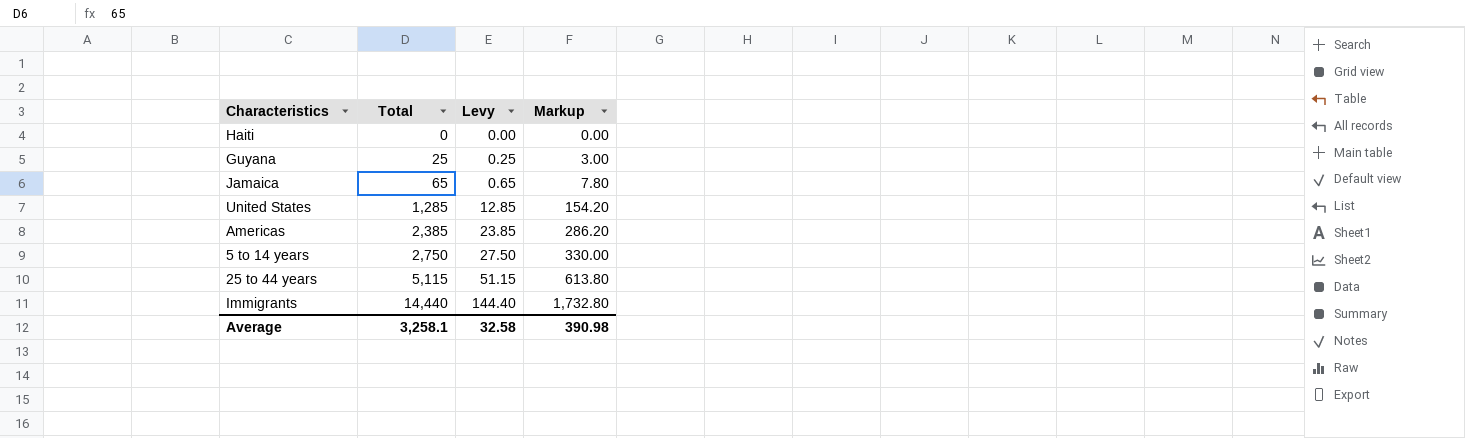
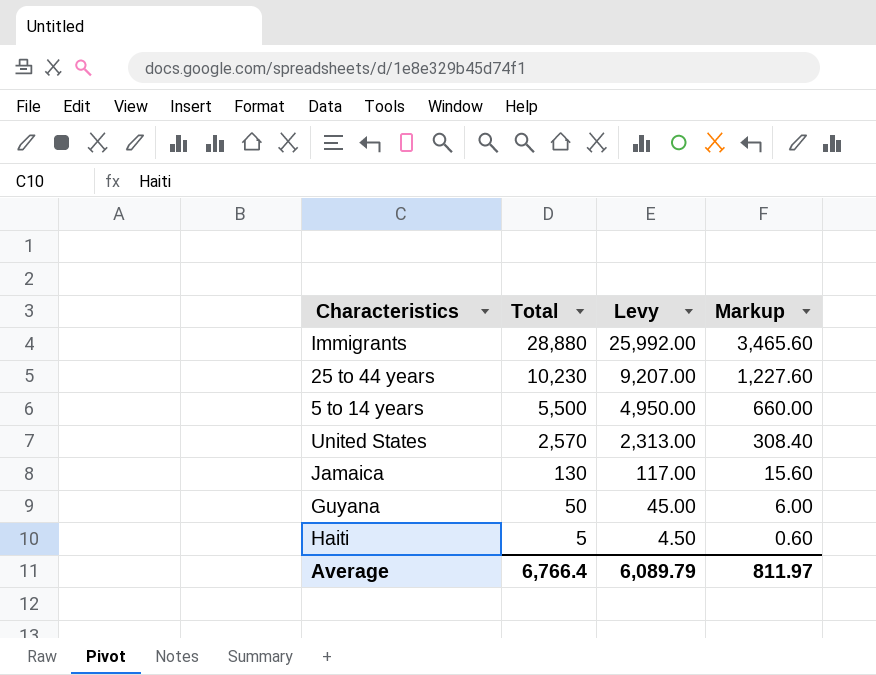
row order: Total ascending -> Total descending
column Levy | formula: [Total] * 0.01 -> [Total] * 0.9
row Americas: 2,385 | 23.85 | 286.20 -> none
Immigrants | Total: 14,440 -> 28,880
Immigrants | Markup: 1,732.80 -> 3,465.60
25 to 44 years | Total: 5,115 -> 10,230
25 to 44 years | Markup: 613.80 -> 1,227.60
5 to 14 years | Total: 2,750 -> 5,500
5 to 14 years | Markup: 330.00 -> 660.00
United States | Total: 1,285 -> 2,570
United States | Markup: 154.20 -> 308.40
Jamaica | Total: 65 -> 130
Jamaica | Markup: 7.80 -> 15.60
Guyana | Total: 25 -> 50
Guyana | Markup: 3.00 -> 6.00
Haiti | Total: 0 -> 5
Haiti | Markup: 0.00 -> 0.60
Average | Total: 3,258.1 -> 6,766.4
Average | Levy: 32.58 -> 6,089.79
Average | Markup: 390.98 -> 811.97

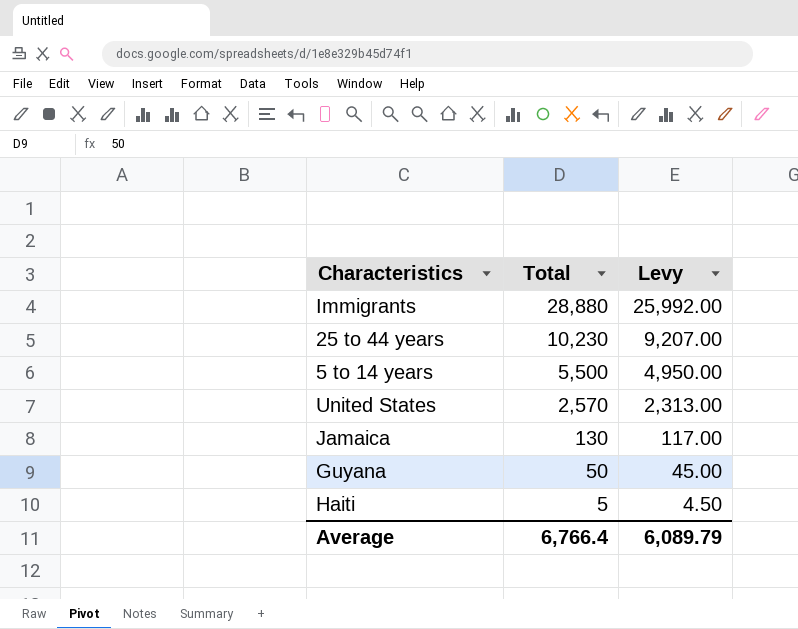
column Markup | formula: [Total] * 0.12 -> none

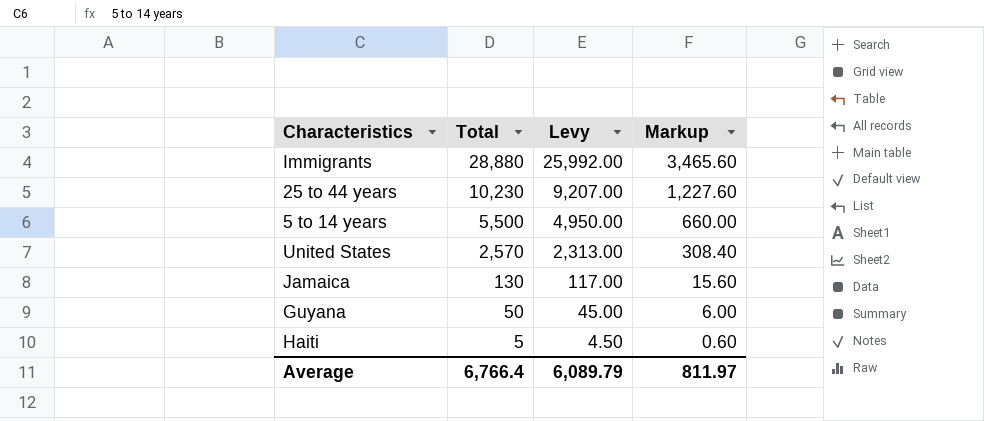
column Markup | formula: none -> [Total] * 0.12

